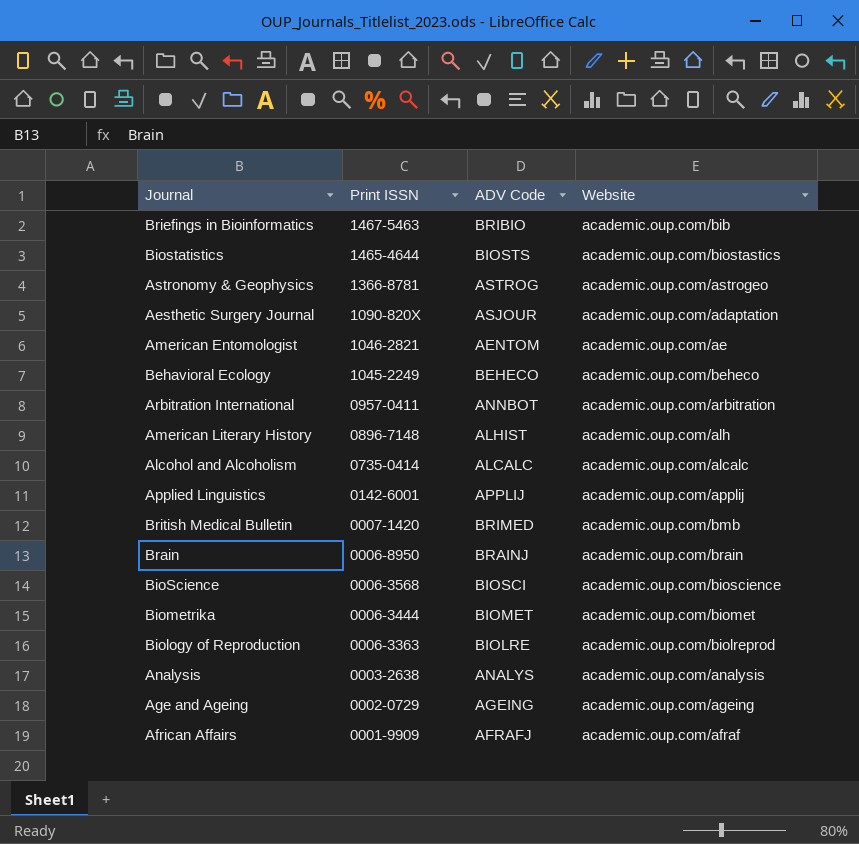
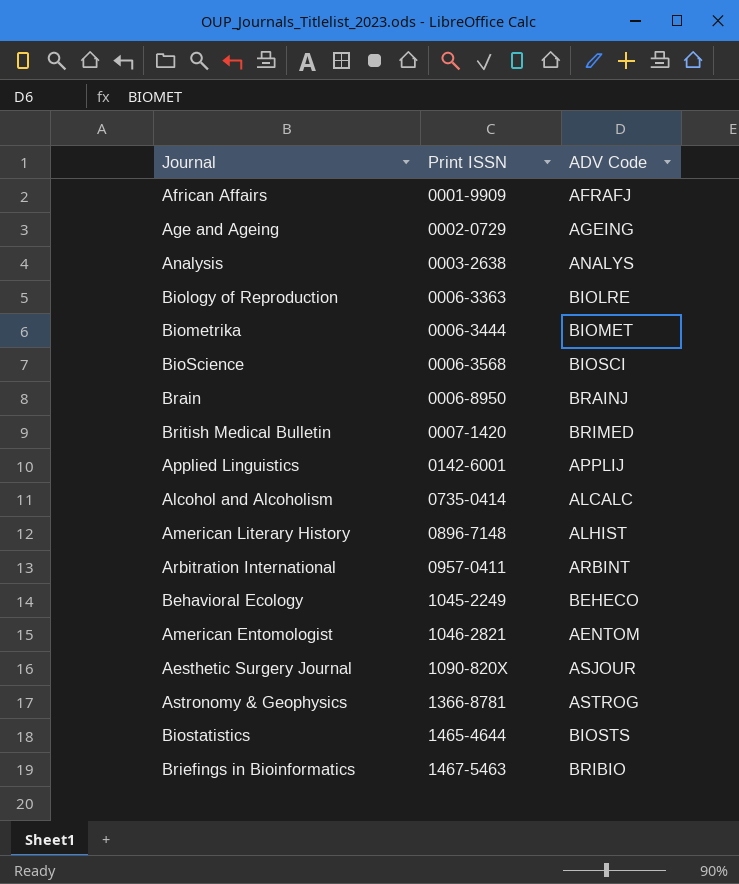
row order: Print ISSN descending -> Print ISSN ascending
column Website | position: 4 -> none
Arbitration International | ADV Code: ANNBOT -> ARBINT

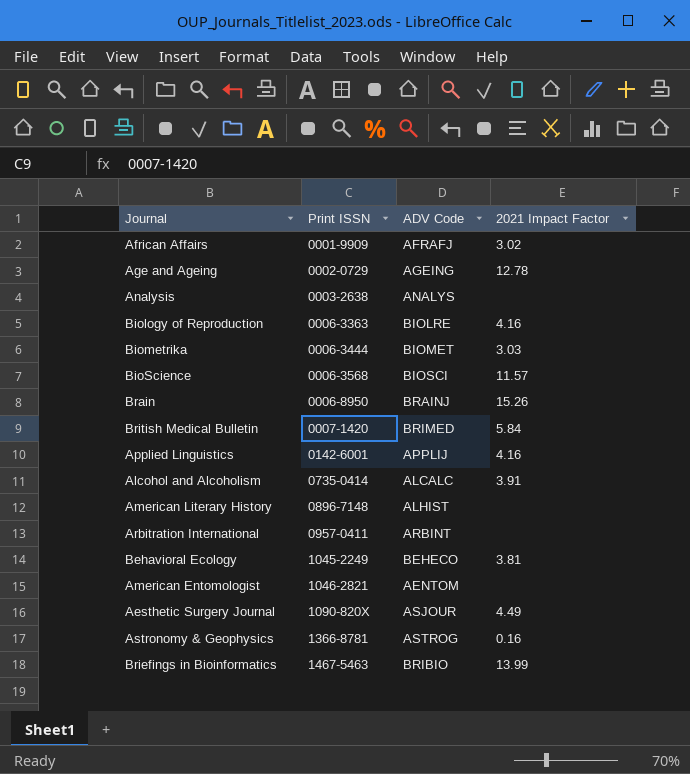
column 2021 Impact Factor | position: none -> 4
row Biostatistics: 1465-4644 | BIOSTS -> none

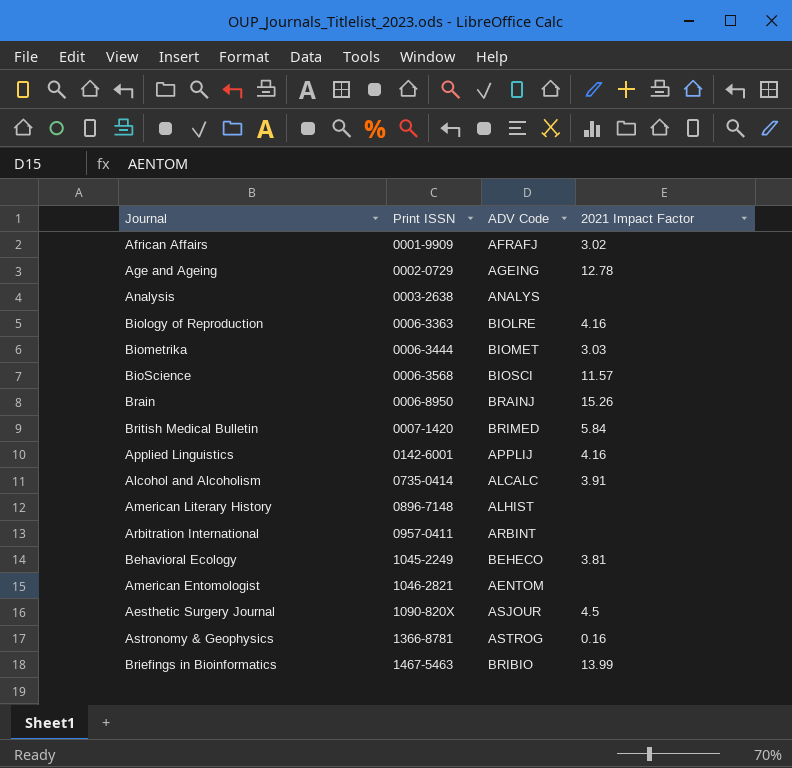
Aesthetic Surgery Journal | 2021 Impact Factor: 4.49 -> 4.5

